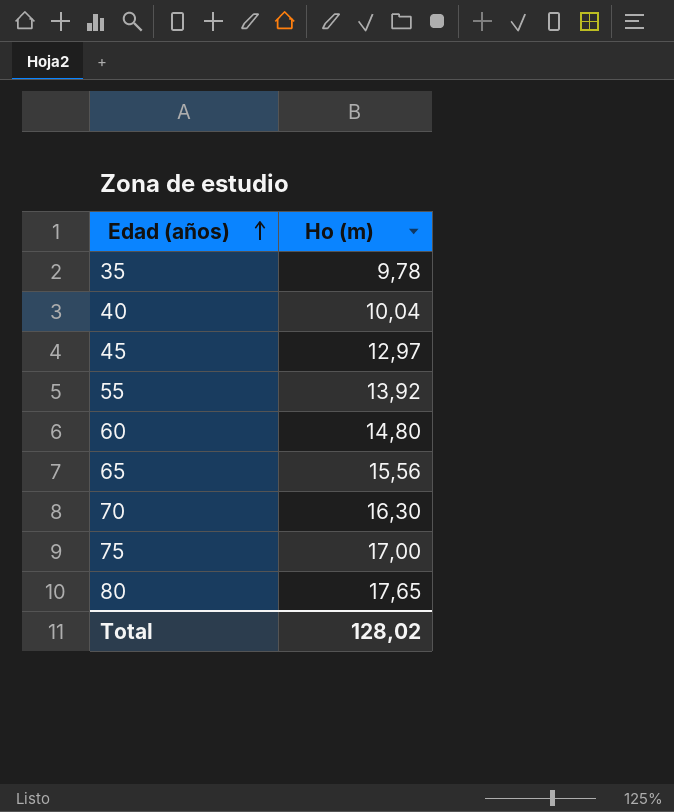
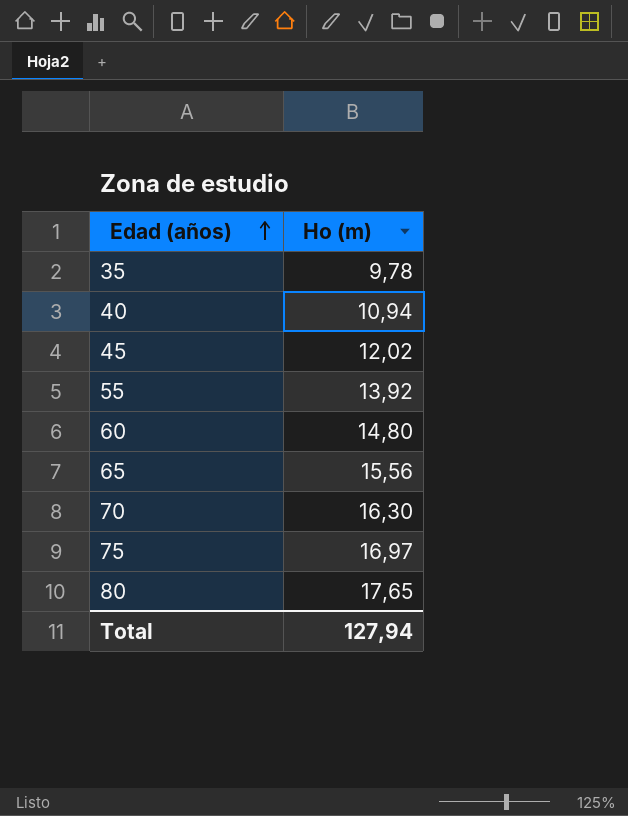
40 | Ho (m): 10,04 -> 10,94
45 | Ho (m): 12,97 -> 12,02
75 | Ho (m): 17,00 -> 16,97
Total | Ho (m): 128,02 -> 127,94

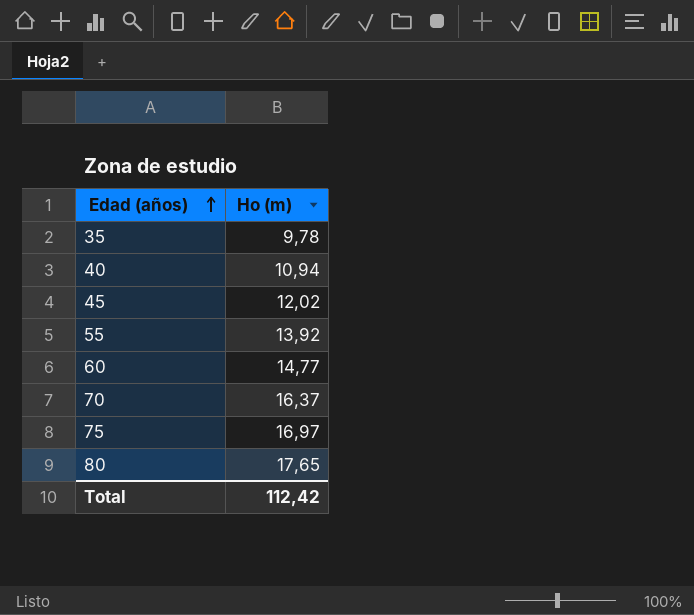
row 65: 15,56 -> none
60 | Ho (m): 14,80 -> 14,77
70 | Ho (m): 16,30 -> 16,37
Total | Ho (m): 127,94 -> 112,42

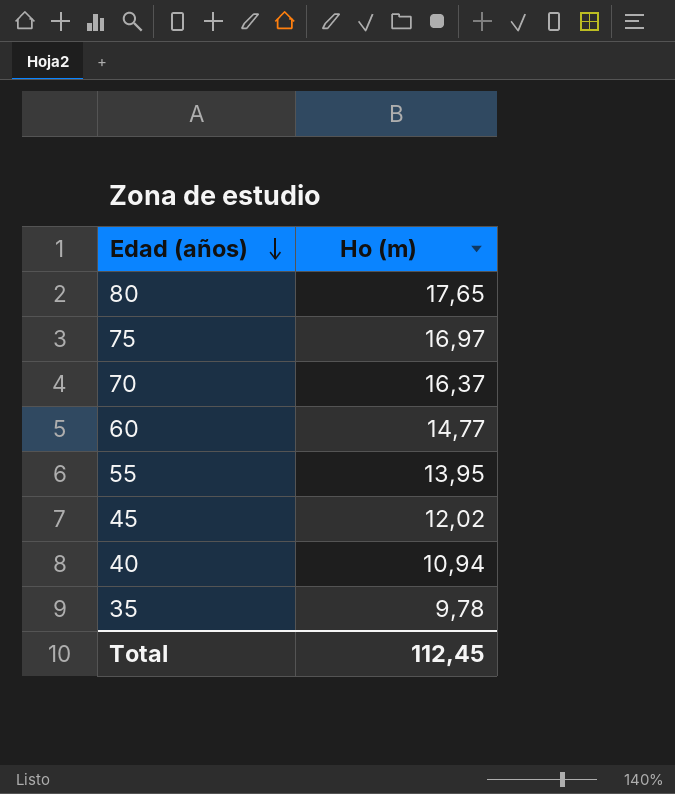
row order: Edad (años) ascending -> Edad (años) descending
55 | Ho (m): 13,92 -> 13,95
Total | Ho (m): 112,42 -> 112,45

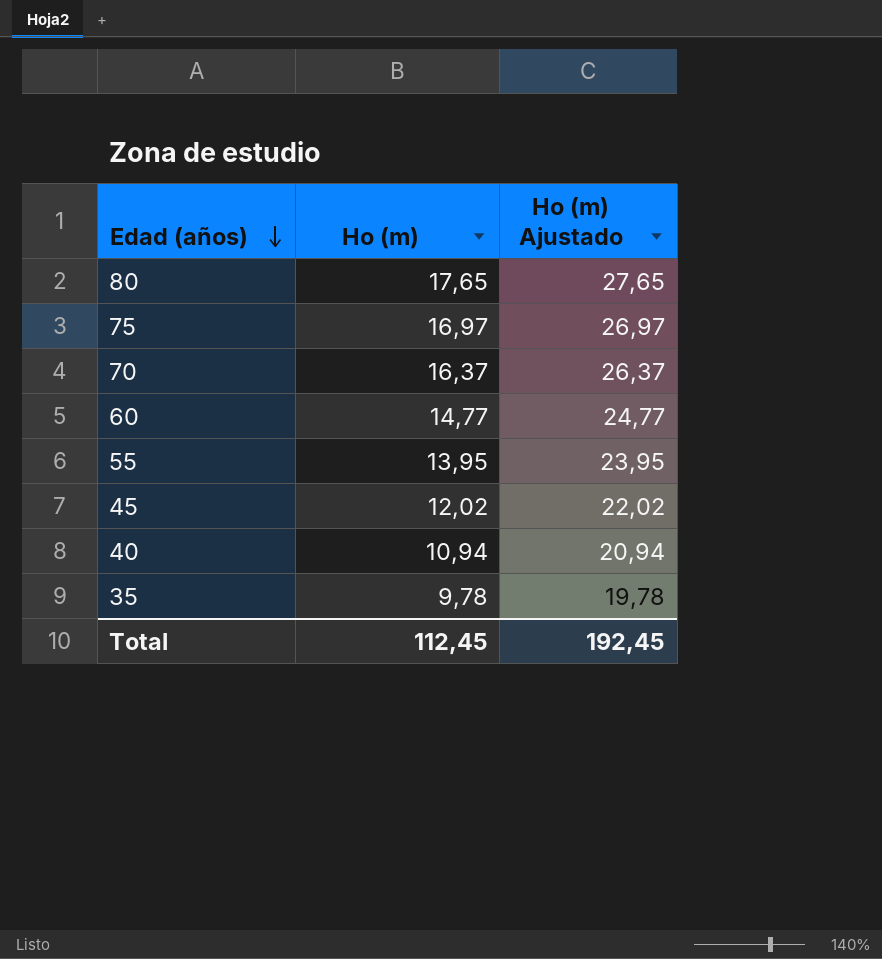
column Ho (m) Ajustado | formula: none -> [Ho (m)] + 10

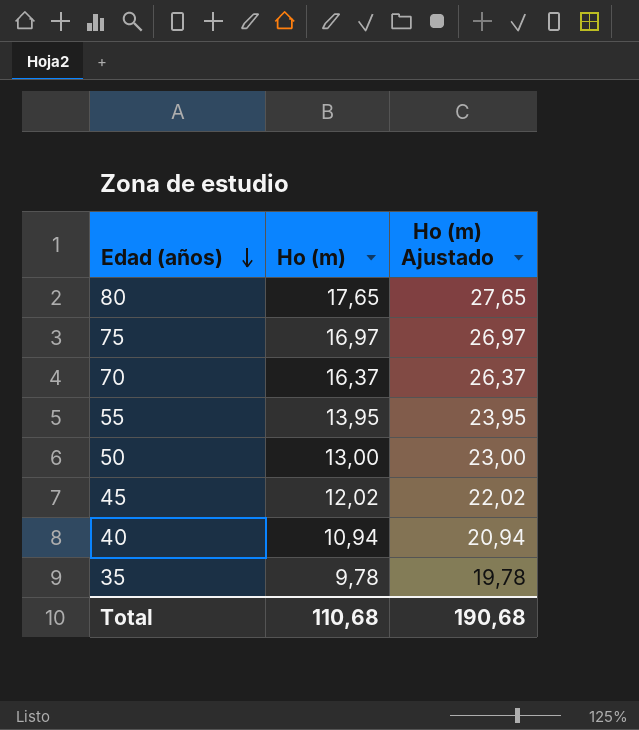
row 60: 14,77 | 24,77 -> none
row 50: none -> 13,00 | 23,00
Total | Ho (m): 112,45 -> 110,68
Total | Ho (m) Ajustado: 192,45 -> 190,68

